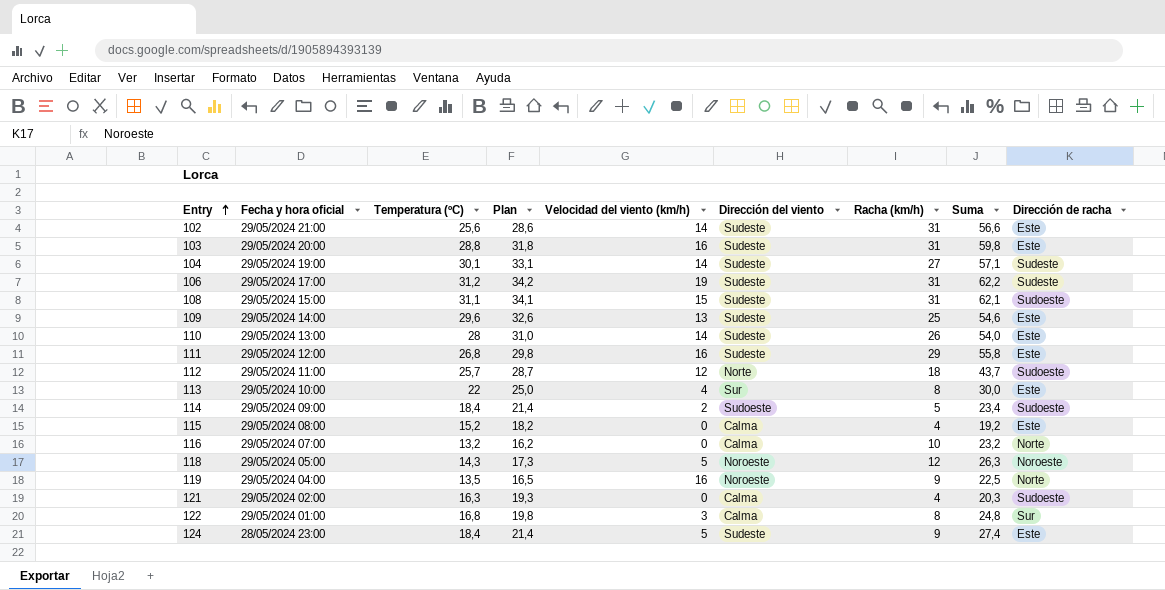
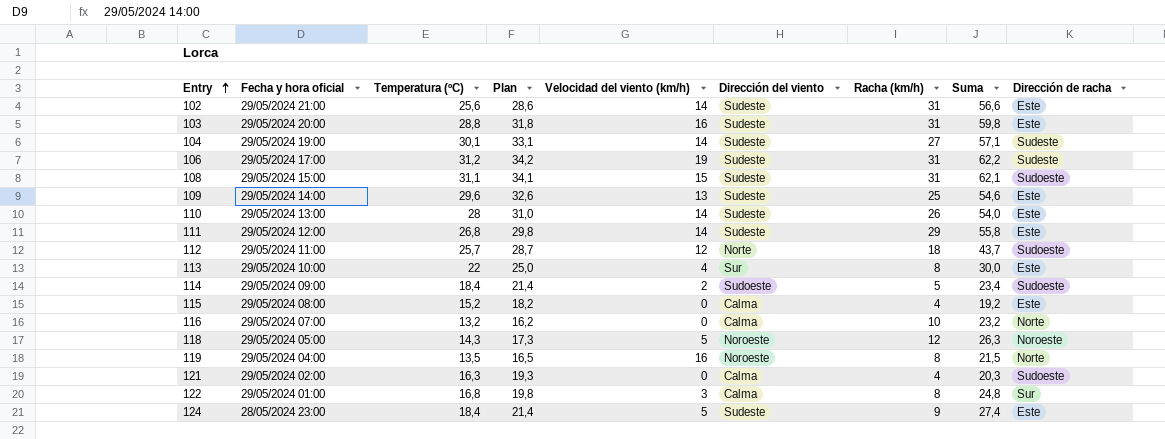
111 | Velocidad del viento (km/h): 16 -> 14
119 | Racha (km/h): 9 -> 8
119 | Suma: 22,5 -> 21,5

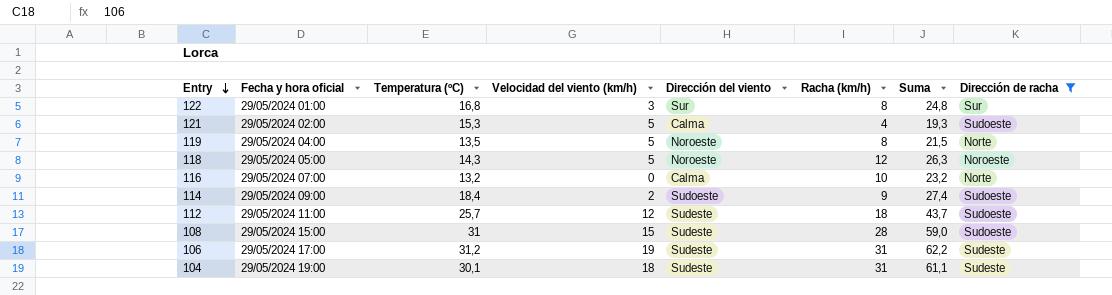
filter: none -> Dirección de racha != Este
row order: Entry ascending -> Entry descending
column Plan | formula: [Temperatura (ºC)] + 3 -> none
122 | Dirección del viento: Calma -> Sur
121 | Temperatura (ºC): 16,3 -> 15,3
121 | Velocidad del viento (km/h): 0 -> 5
121 | Suma: 20,3 -> 19,3
119 | Velocidad del viento (km/h): 16 -> 5
114 | Racha (km/h): 5 -> 9
114 | Suma: 23,4 -> 27,4
112 | Dirección del viento: Norte -> Sudeste
108 | Temperatura (ºC): 31,1 -> 31
108 | Racha (km/h): 31 -> 28
108 | Suma: 62,1 -> 59,0
104 | Velocidad del viento (km/h): 14 -> 18
104 | Racha (km/h): 27 -> 31
104 | Suma: 57,1 -> 61,1

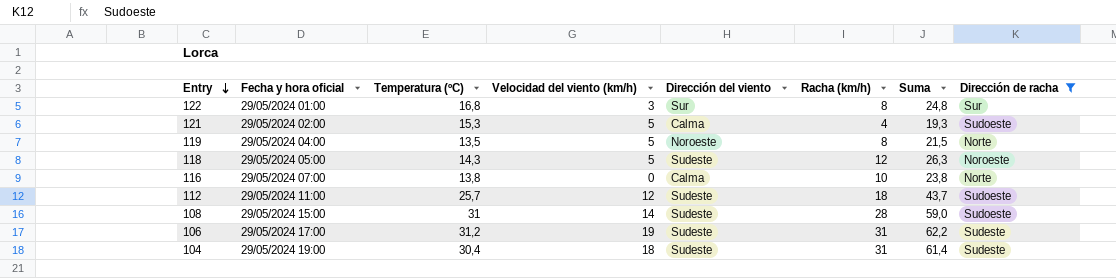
row 114: 29/05/2024 09:00 | 18,4 | 2 | Sudoeste | 9 | 27,4 | Sudoeste -> none
118 | Dirección del viento: Noroeste -> Sudeste
116 | Temperatura (ºC): 13,2 -> 13,8
116 | Suma: 23,2 -> 23,8
108 | Velocidad del viento (km/h): 15 -> 14
104 | Temperatura (ºC): 30,1 -> 30,4
104 | Suma: 61,1 -> 61,4

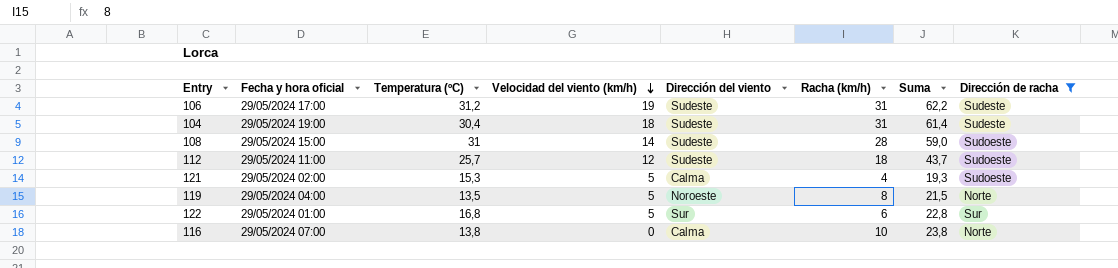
row order: Entry descending -> Velocidad del viento (km/h) descending
row 118: 29/05/2024 05:00 | 14,3 | 5 | Sudeste | 12 | 26,3 | Noroeste -> none
122 | Velocidad del viento (km/h): 3 -> 5
122 | Racha (km/h): 8 -> 6
122 | Suma: 24,8 -> 22,8

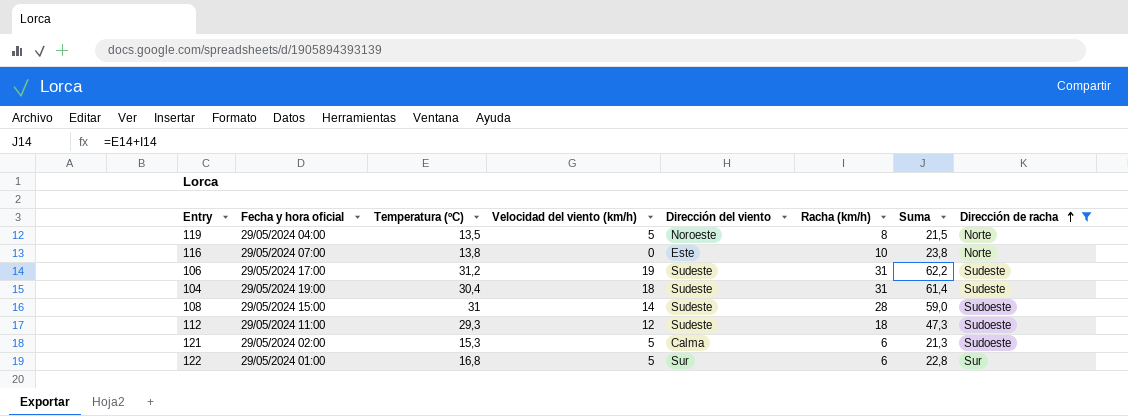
row order: Velocidad del viento (km/h) descending -> Dirección de racha ascending
116 | Dirección del viento: Calma -> Este
112 | Temperatura (ºC): 25,7 -> 29,3
112 | Suma: 43,7 -> 47,3
121 | Racha (km/h): 4 -> 6
121 | Suma: 19,3 -> 21,3

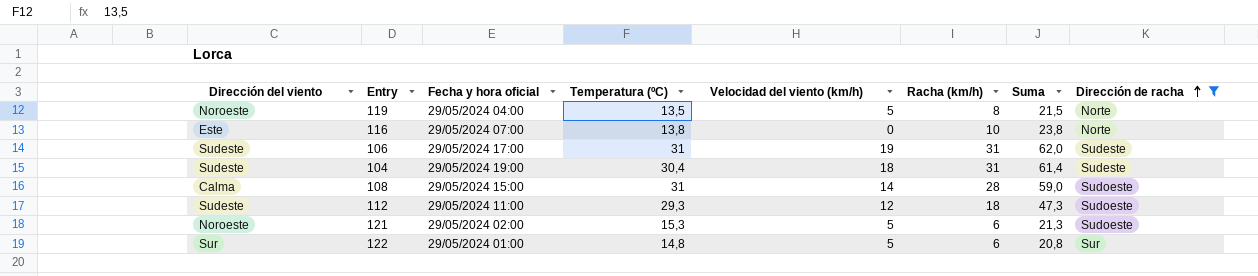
column Dirección del viento | position: 5 -> 1
106 | Temperatura (ºC): 31,2 -> 31
106 | Suma: 62,2 -> 62,0
108 | Dirección del viento: Sudeste -> Calma
121 | Dirección del viento: Calma -> Noroeste
122 | Temperatura (ºC): 16,8 -> 14,8
122 | Suma: 22,8 -> 20,8

